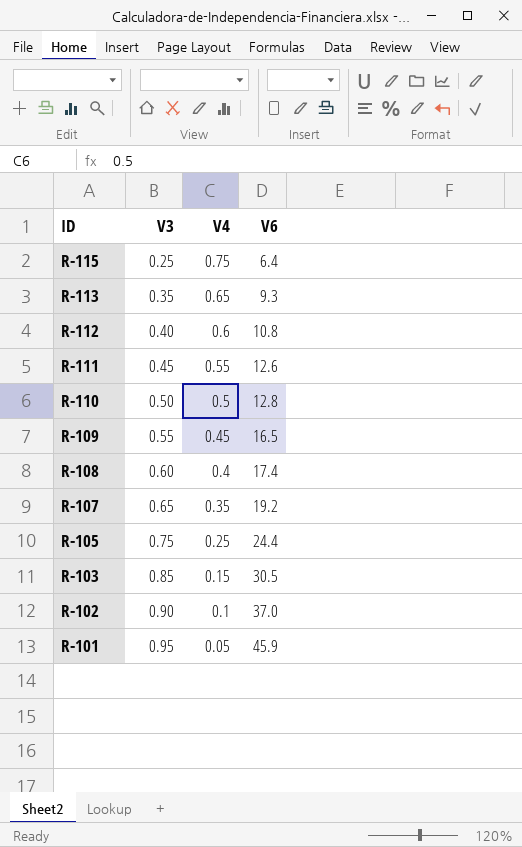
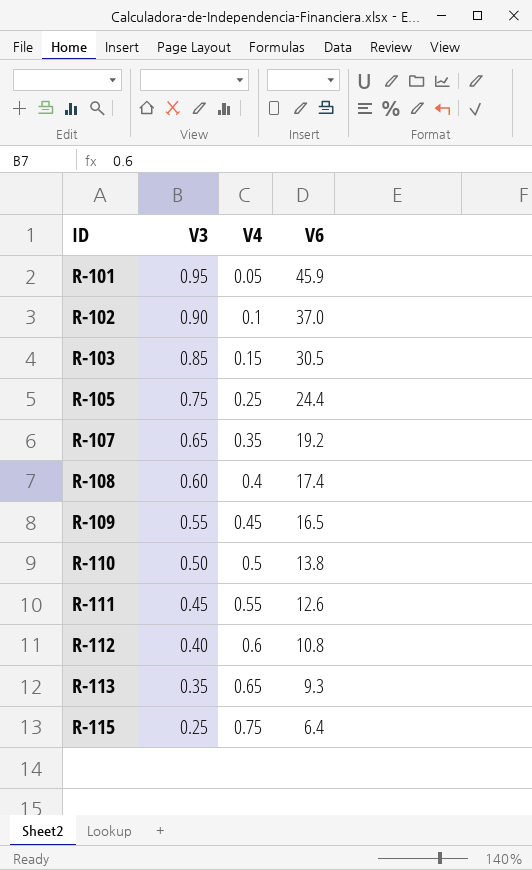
row order: ID descending -> ID ascending
R-110 | V6: 12.8 -> 13.8

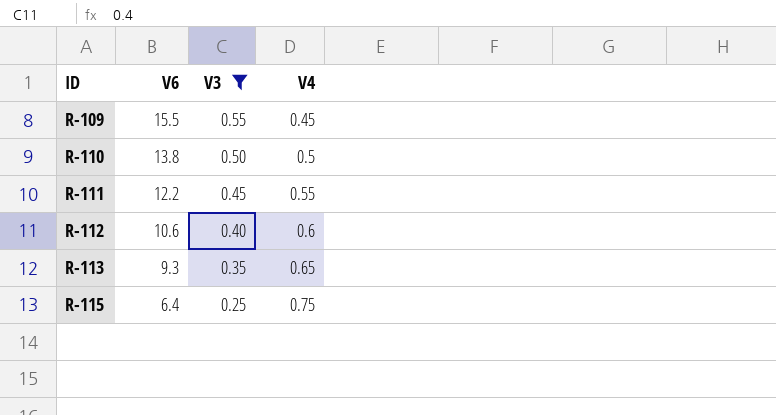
filter: none -> V3 <= 0.55
column V6 | position: 4 -> 2
R-109 | V6: 16.5 -> 15.5
R-111 | V6: 12.6 -> 12.2
R-112 | V6: 10.8 -> 10.6

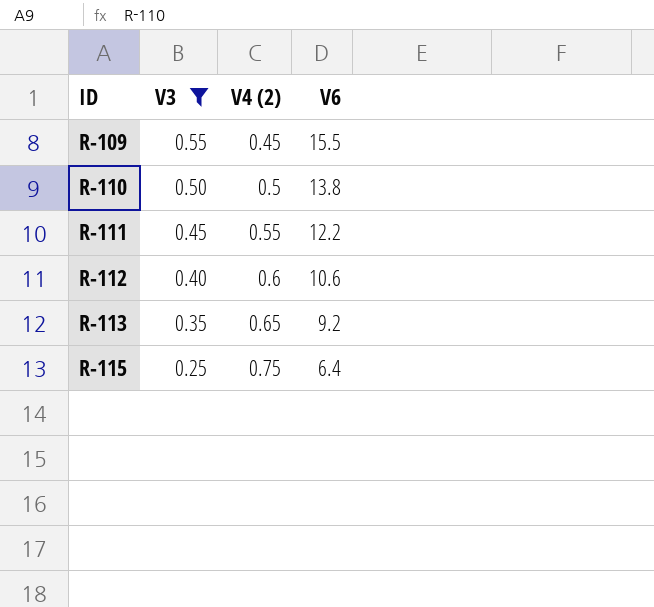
column name: V4 -> V4 (2)
column V6 | position: 2 -> 4
R-113 | V6: 9.3 -> 9.2

